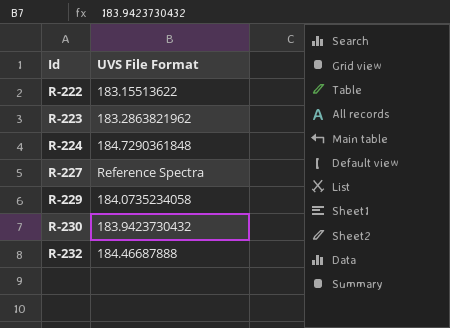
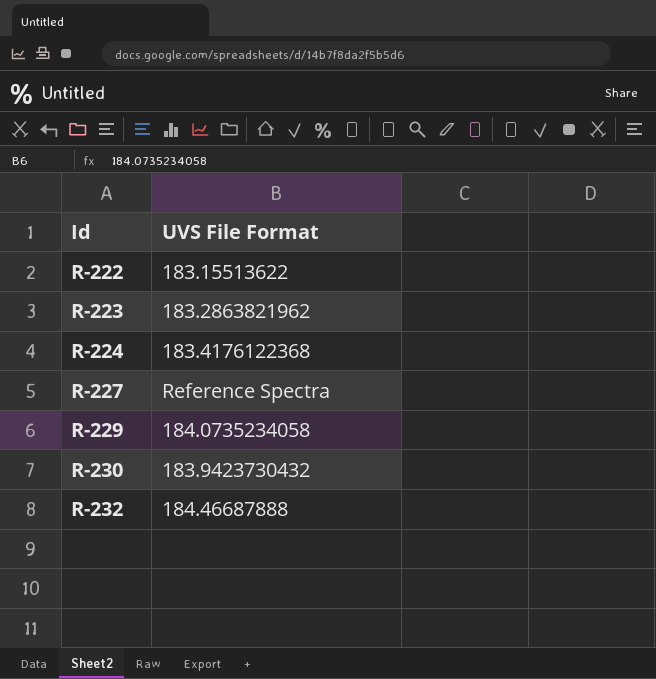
R-224 | UVS File Format: 184.7290361848 -> 183.4176122368

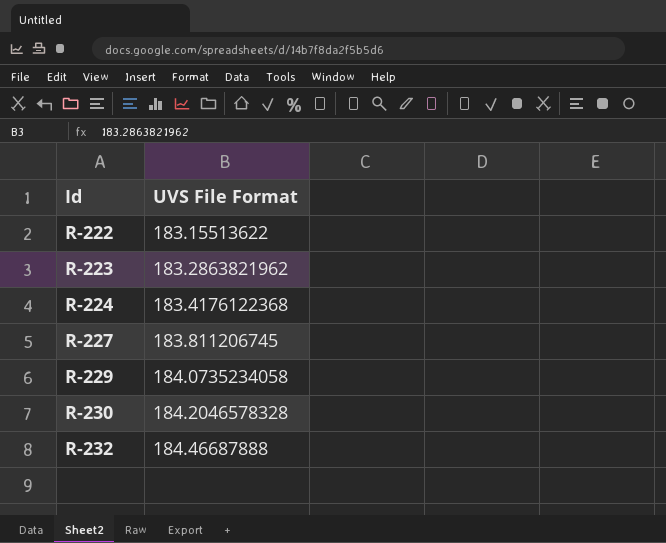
R-227 | UVS File Format: Reference Spectra -> 183.811206745
R-230 | UVS File Format: 183.9423730432 -> 184.2046578328

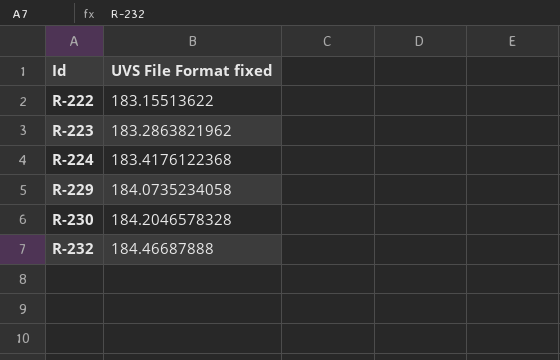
column name: UVS File Format -> UVS File Format fixed
row R-227: 183.811206745 -> none

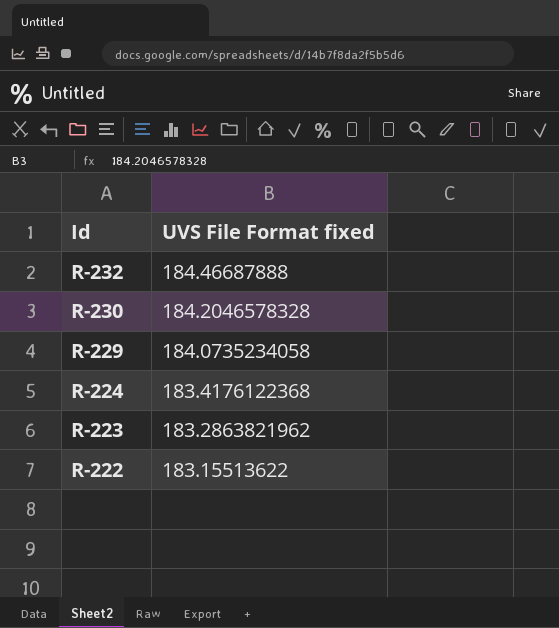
row order: Id ascending -> Id descending

